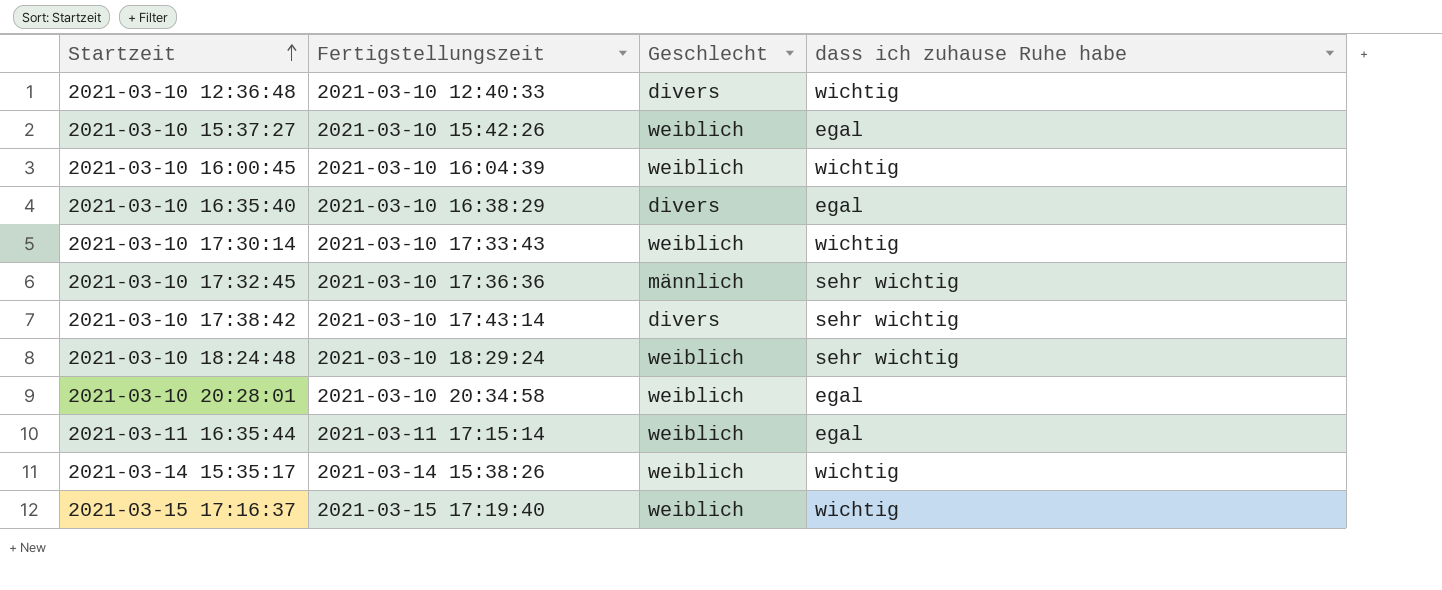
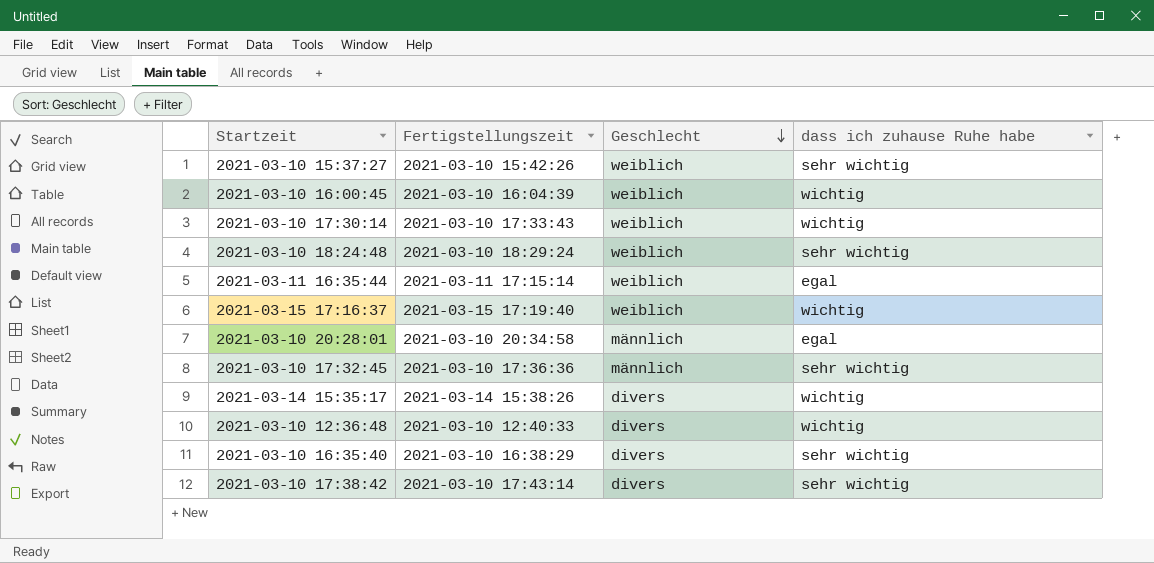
row order: Startzeit ascending -> Geschlecht descending
2021-03-10 15:37:27 | dass ich zuhause Ruhe habe: egal -> sehr wichtig
2021-03-10 20:28:01 | Geschlecht: weiblich -> männlich
2021-03-14 15:35:17 | Geschlecht: weiblich -> divers
2021-03-10 16:35:40 | dass ich zuhause Ruhe habe: egal -> sehr wichtig

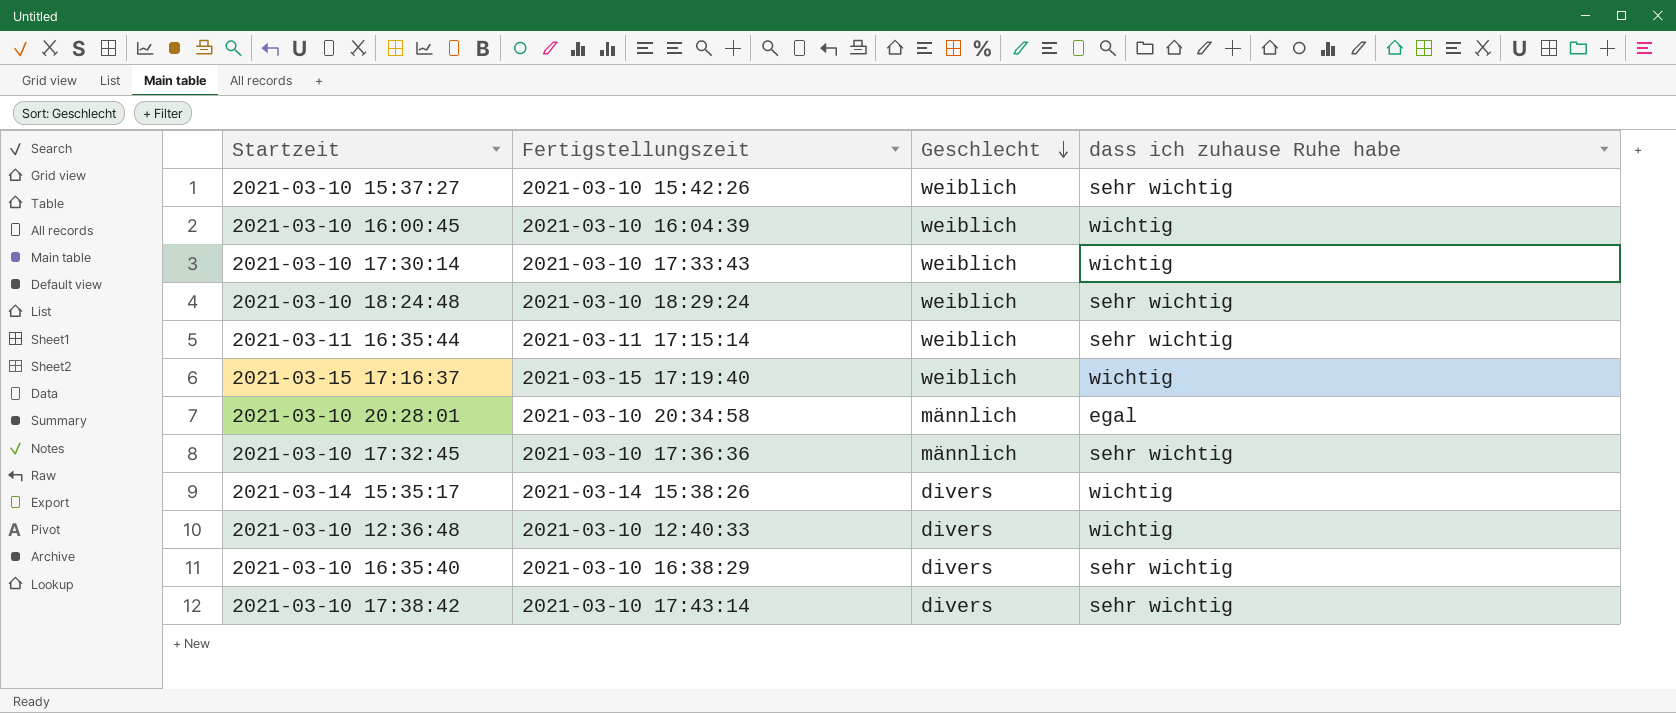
2021-03-11 16:35:44 | dass ich zuhause Ruhe habe: egal -> sehr wichtig

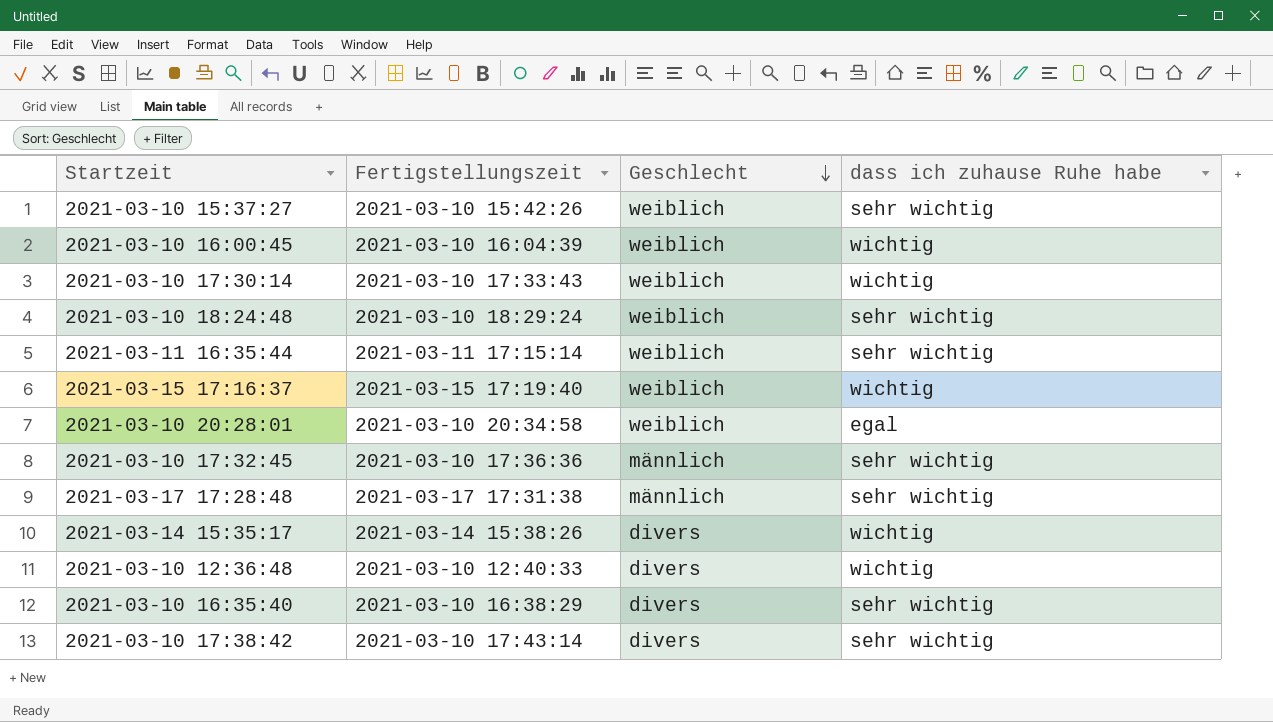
2021-03-10 20:28:01 | Geschlecht: männlich -> weiblich
row 2021-03-17 17:28:48: none -> 2021-03-17 17:31:38 | männlich | sehr wichtig

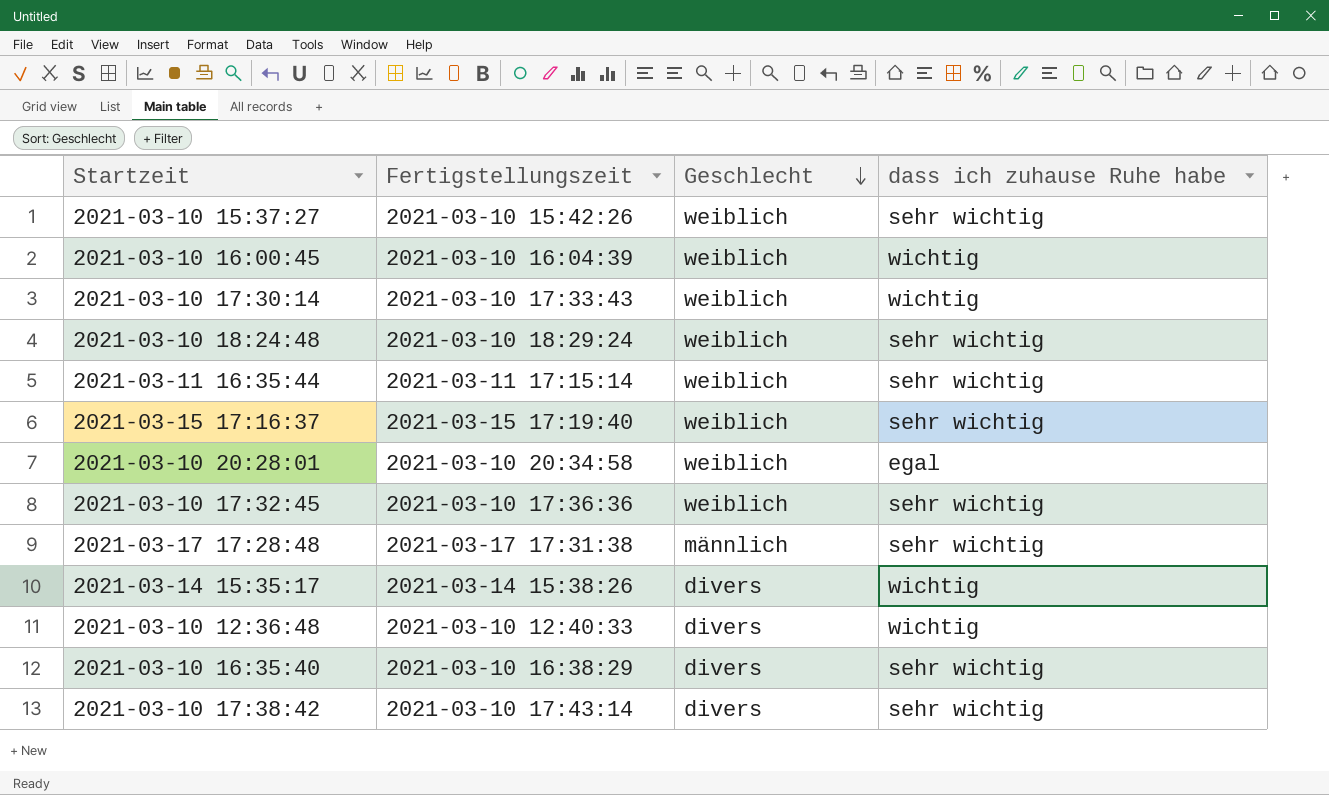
2021-03-15 17:16:37 | dass ich zuhause Ruhe habe: wichtig -> sehr wichtig
2021-03-10 17:32:45 | Geschlecht: männlich -> weiblich

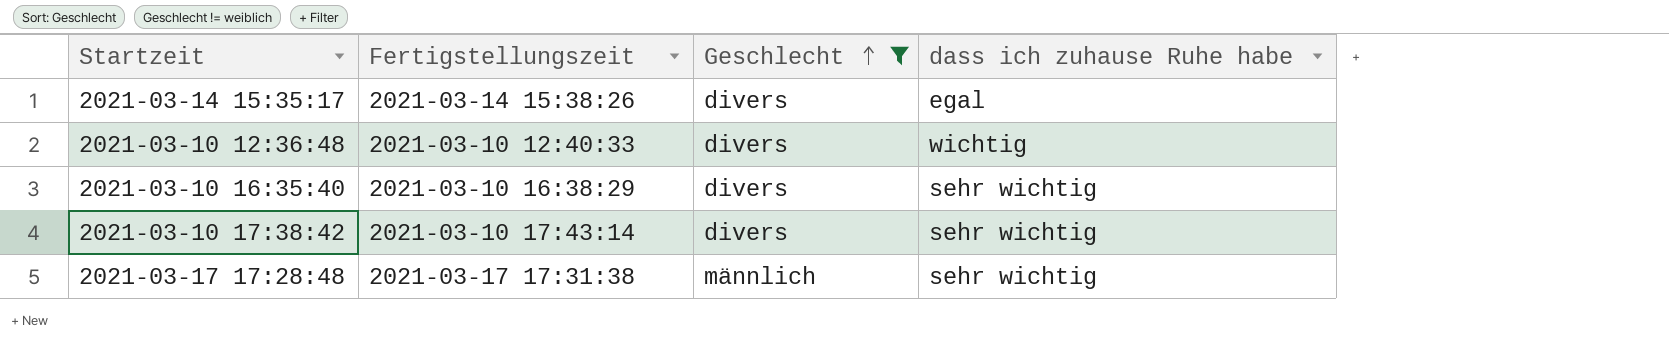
filter: none -> Geschlecht != weiblich
row order: Geschlecht descending -> Geschlecht ascending
2021-03-14 15:35:17 | dass ich zuhause Ruhe habe: wichtig -> egal

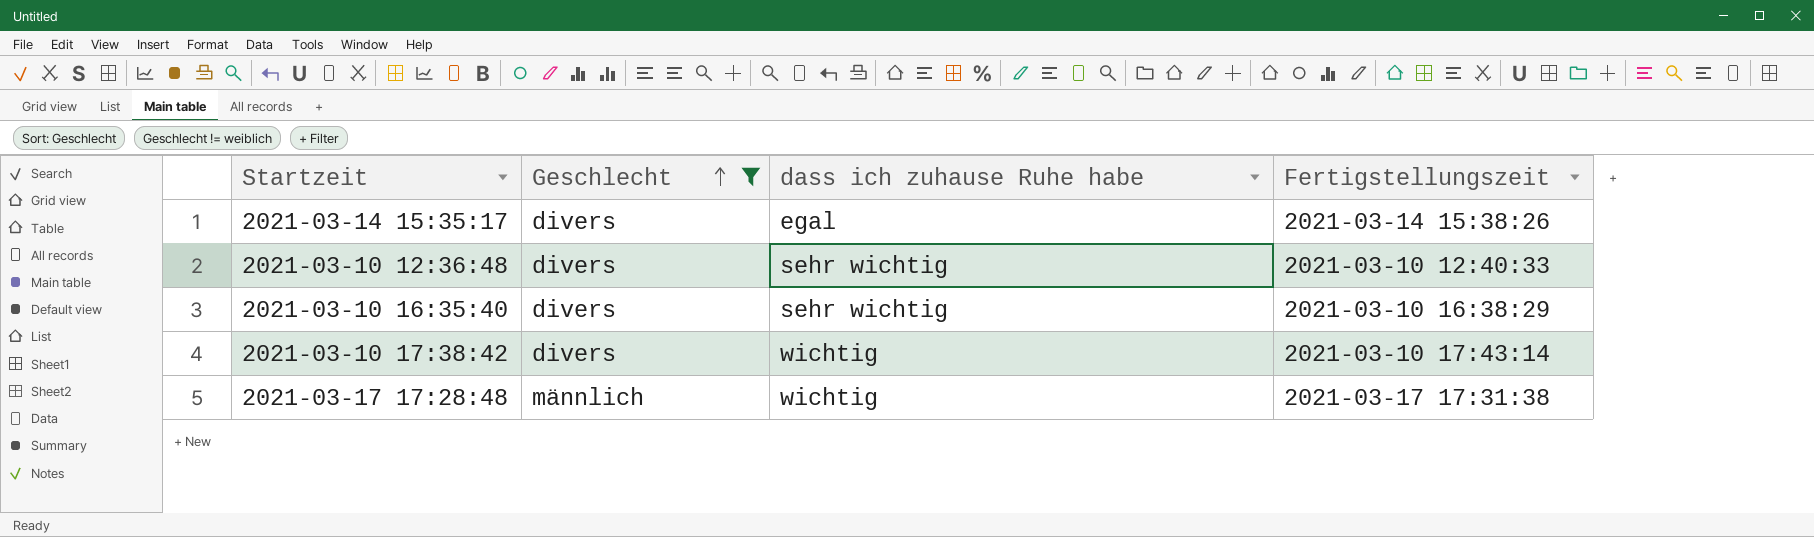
column Fertigstellungszeit | position: 2 -> 4
2021-03-10 12:36:48 | dass ich zuhause Ruhe habe: wichtig -> sehr wichtig
2021-03-10 17:38:42 | dass ich zuhause Ruhe habe: sehr wichtig -> wichtig
2021-03-17 17:28:48 | dass ich zuhause Ruhe habe: sehr wichtig -> wichtig

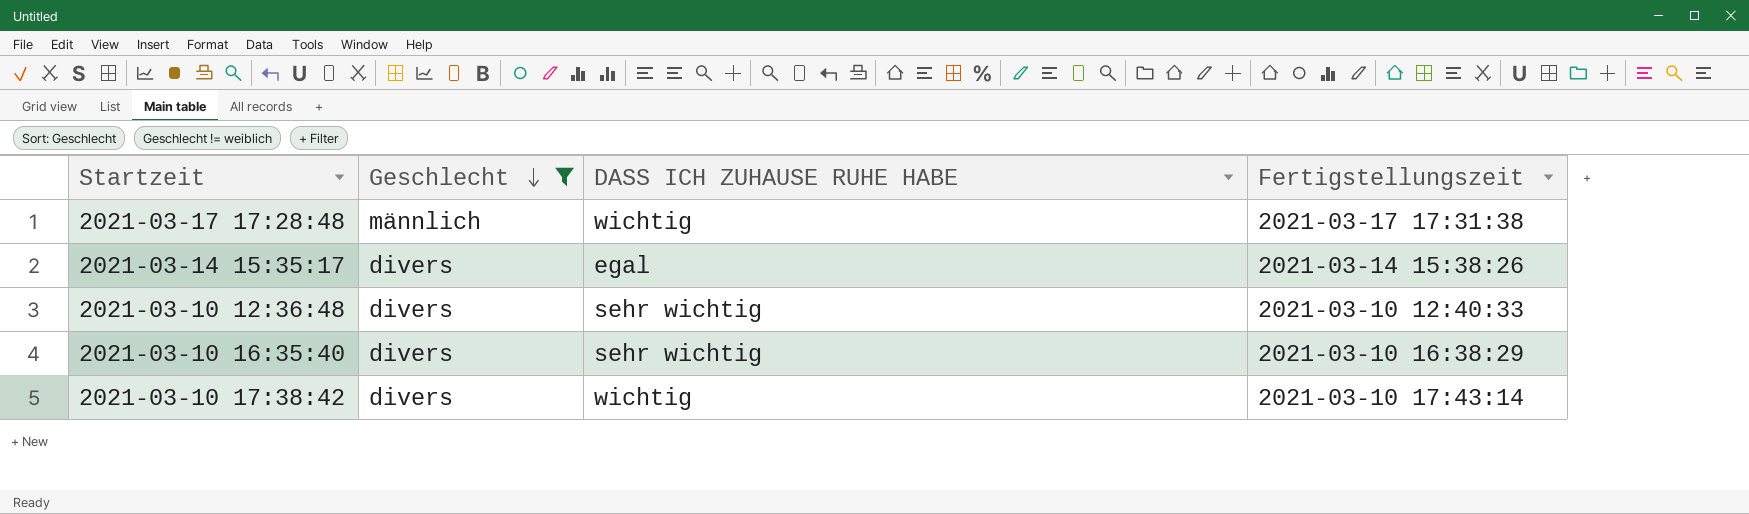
row order: Geschlecht ascending -> Geschlecht descending
column name: dass ich zuhause Ruhe habe -> DASS ICH ZUHAUSE RUHE HABE

